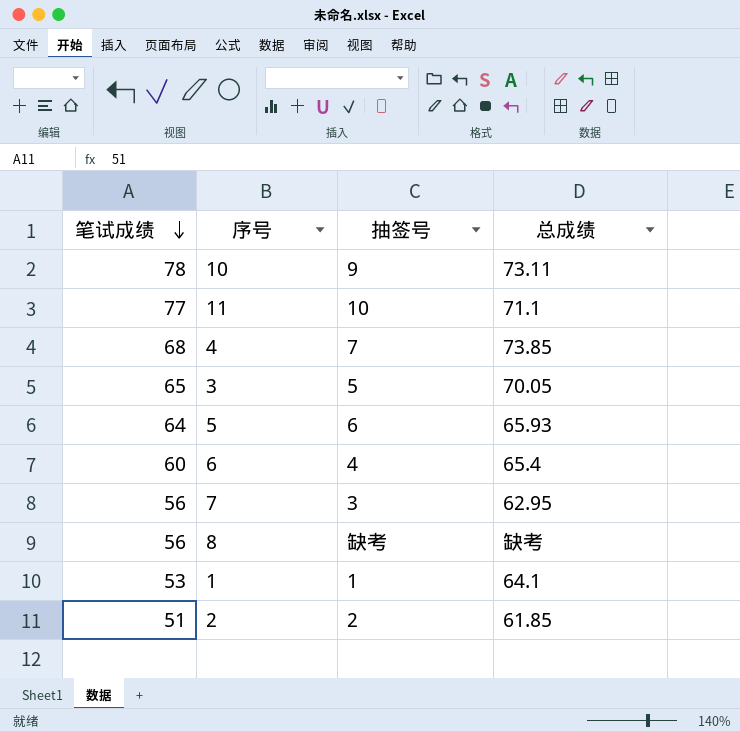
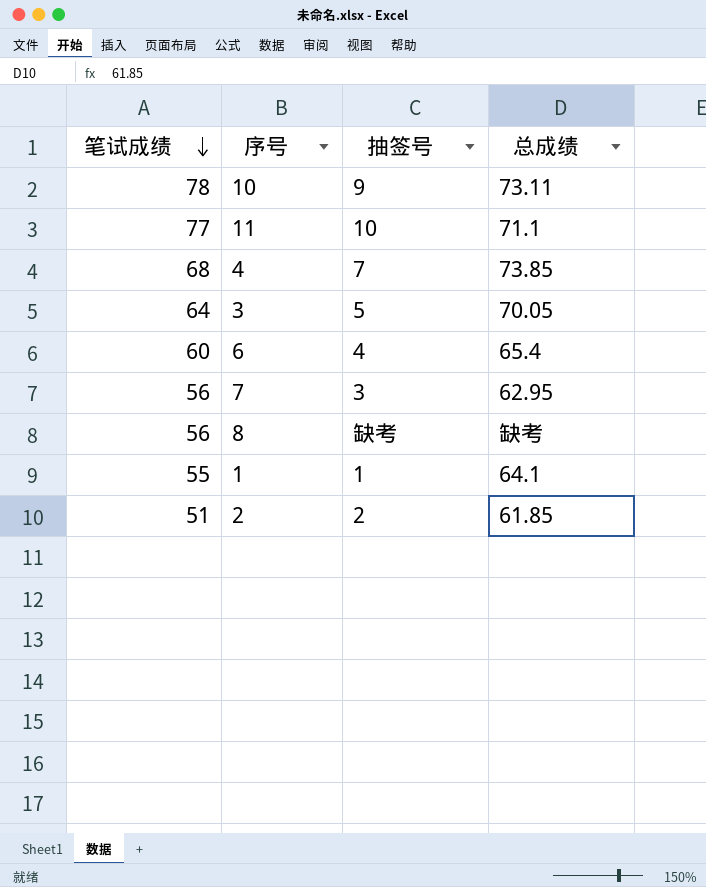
row 5: 64 | 6 | 65.93 -> none
3 | 笔试成绩: 65 -> 64
1 | 笔试成绩: 53 -> 55

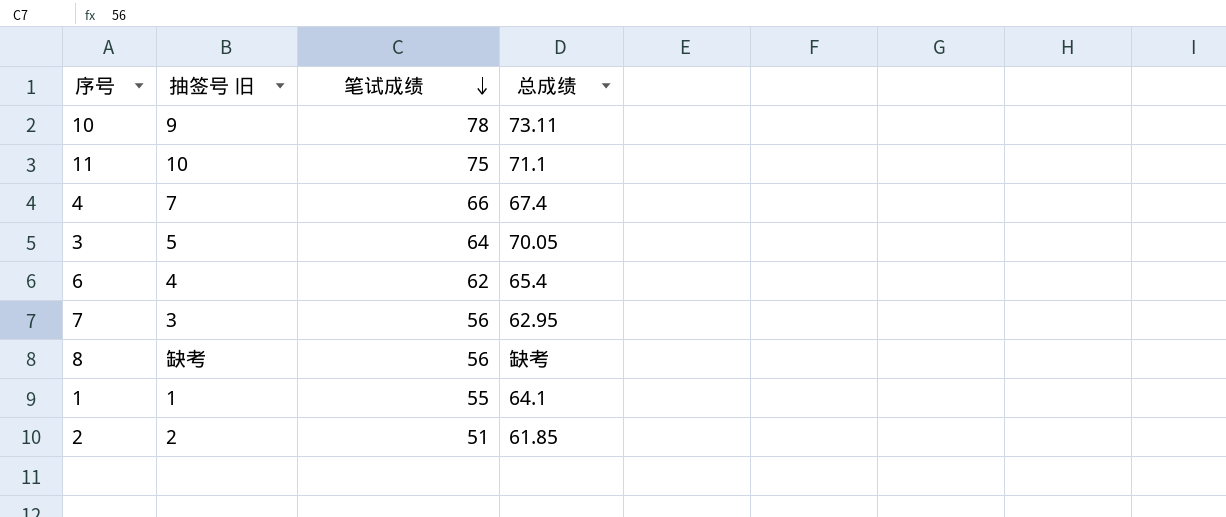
column name: 抽签号 -> 抽签号 旧
column 笔试成绩 | position: 1 -> 3
11 | 笔试成绩: 77 -> 75
4 | 笔试成绩: 68 -> 66
4 | 总成绩: 73.85 -> 67.4
6 | 笔试成绩: 60 -> 62

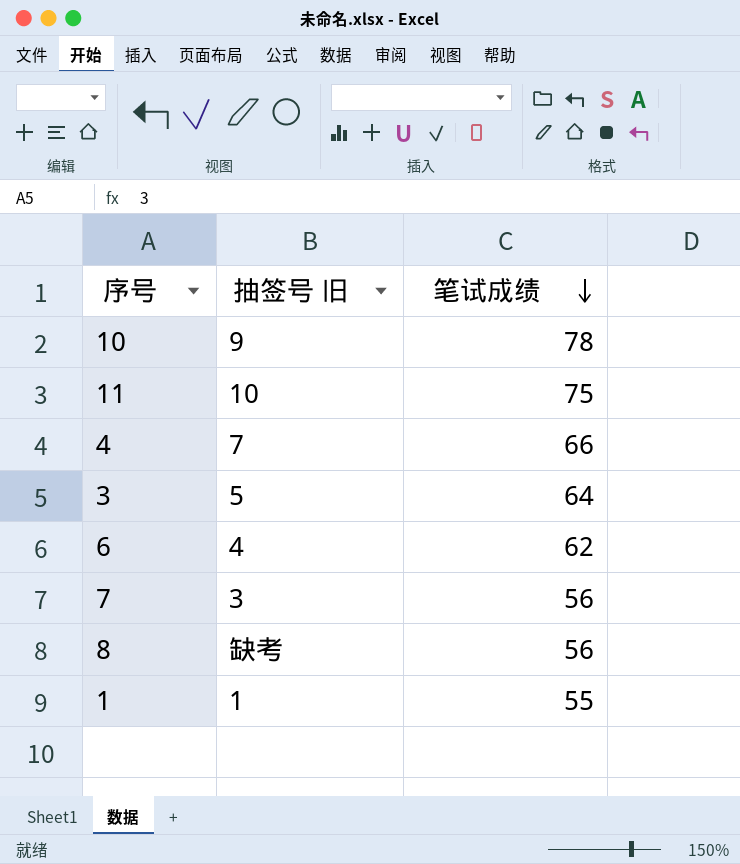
column 总成绩 | position: 4 -> none
row 2: 2 | 51 | 61.85 -> none

